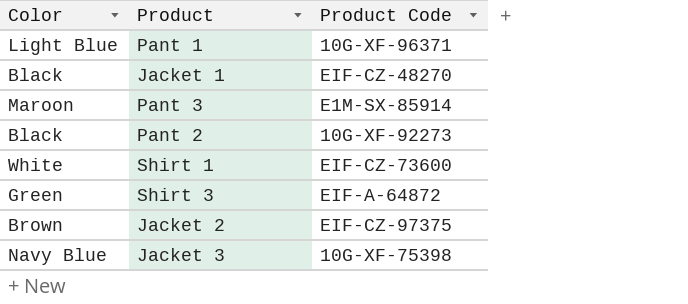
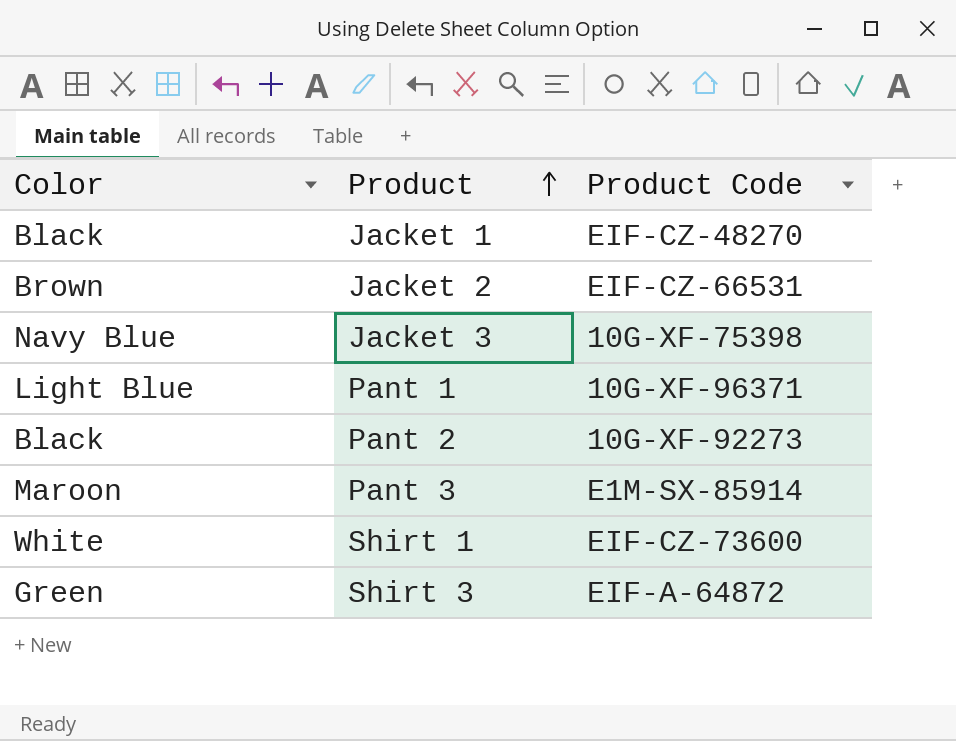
row order: none -> Product ascending
Jacket 2 | Product Code: EIF-CZ-97375 -> EIF-CZ-66531

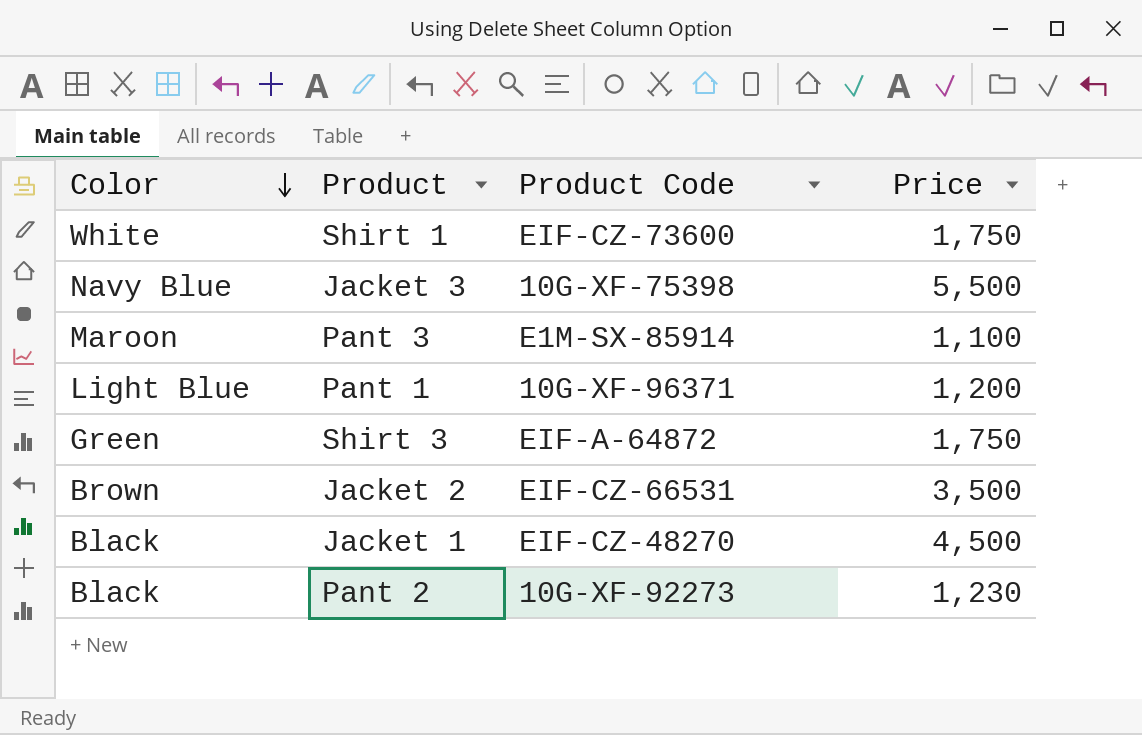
row order: Product ascending -> Color descending
column Price | position: none -> 4

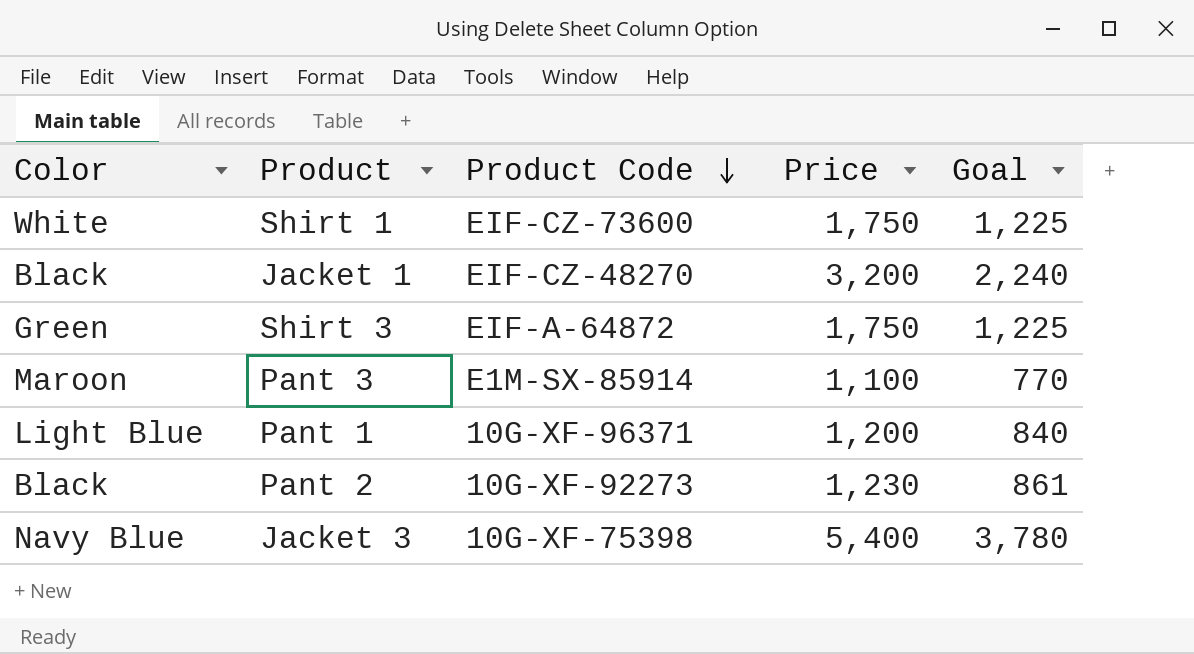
row order: Color descending -> Product Code descending
column Goal | formula: none -> [Price] * 0.7
row Jacket 2: Brown | EIF-CZ-66531 | 3,500 -> none
Jacket 1 | Price: 4,500 -> 3,200
Jacket 3 | Price: 5,500 -> 5,400

